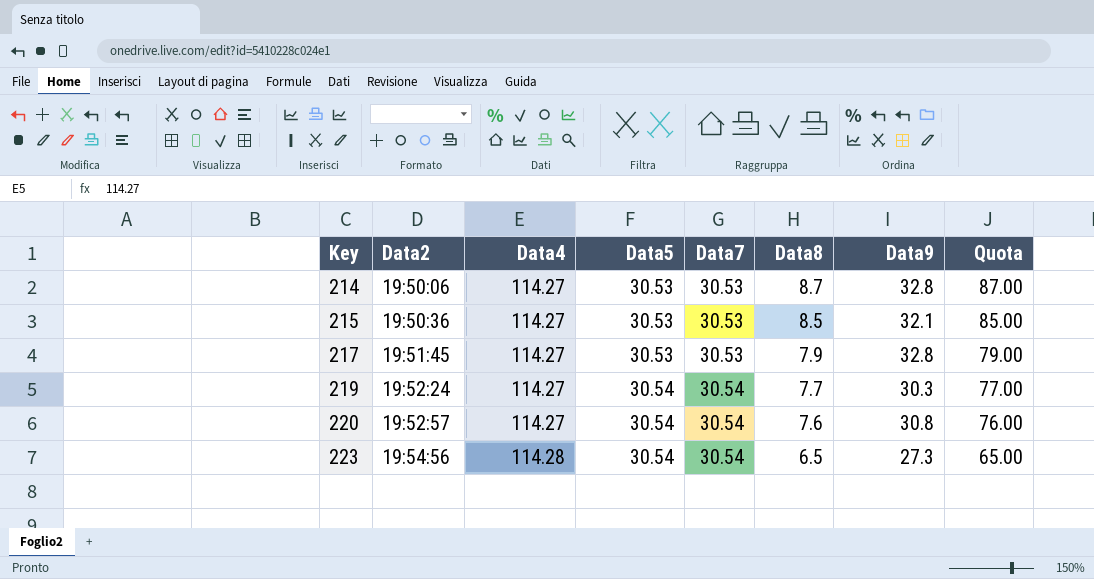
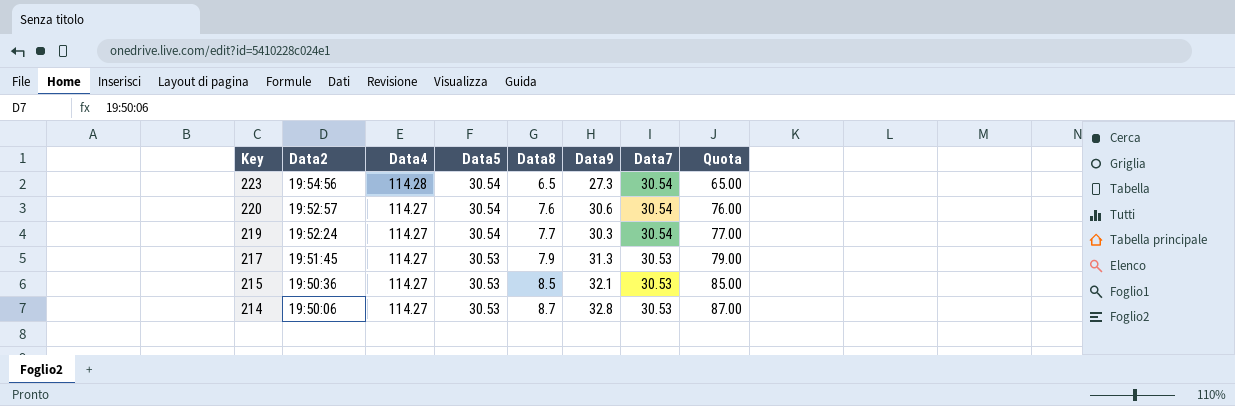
row order: Key ascending -> Key descending
column Data7 | position: 5 -> 7
220 | Data9: 30.8 -> 30.6
217 | Data9: 32.8 -> 31.3

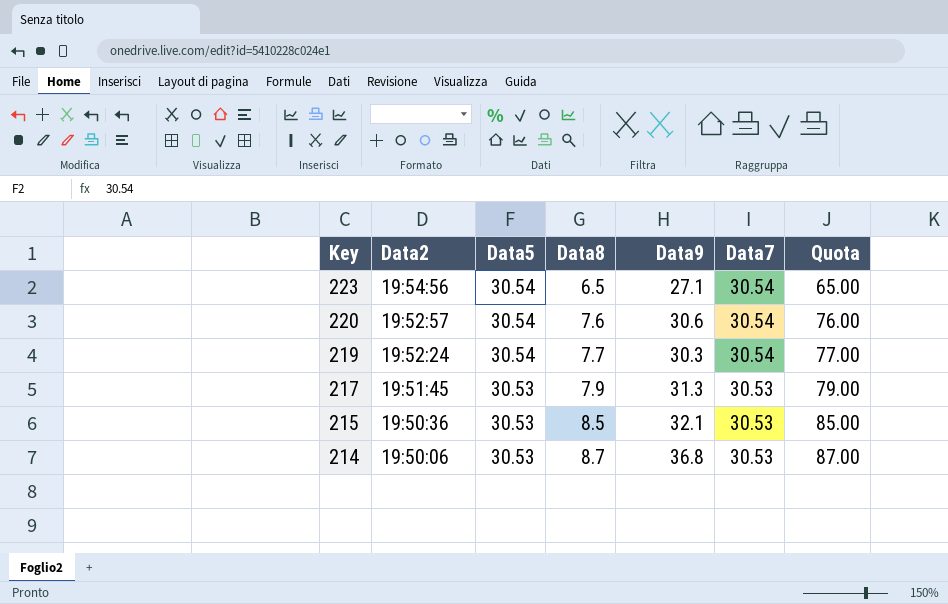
column Data4 | position: 3 -> none
223 | Data9: 27.3 -> 27.1
214 | Data9: 32.8 -> 36.8

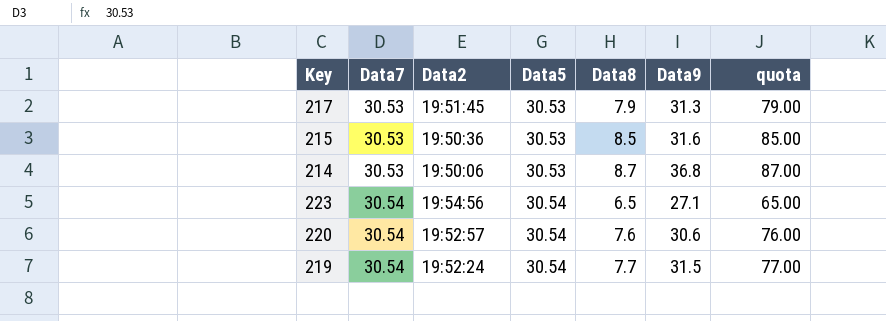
row order: Key descending -> Data7 ascending
column Data7 | position: 6 -> 2
column name: Quota -> quota
215 | Data9: 32.1 -> 31.6
219 | Data9: 30.3 -> 31.5

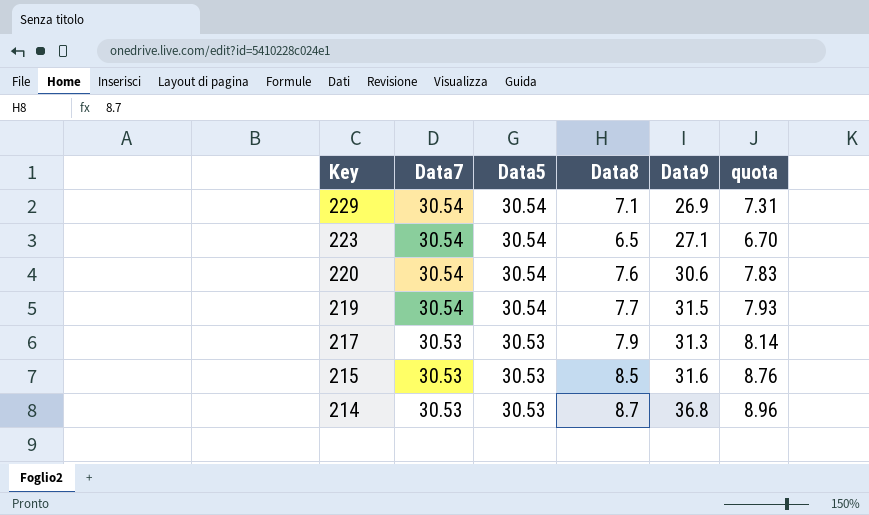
row order: Data7 ascending -> Key descending
column Data2 | position: 3 -> none
column quota | formula: [Data8] * 10 -> [Data8] * 1.03
row 229: none -> 30.54 | 30.54 | 7.1 | 26.9 | 7.31

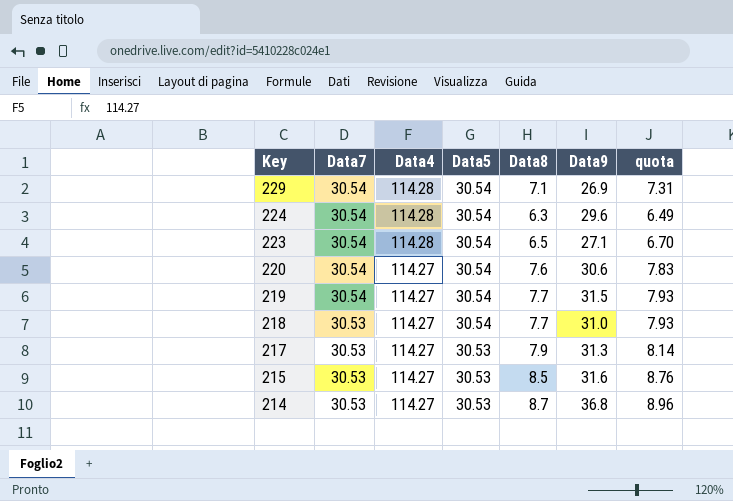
column Data4 | position: none -> 3
row 224: none -> 30.54 | 114.28 | 30.54 | 6.3 | 29.6 | 6.49
row 218: none -> 30.53 | 114.27 | 30.54 | 7.7 | 31.0 | 7.93

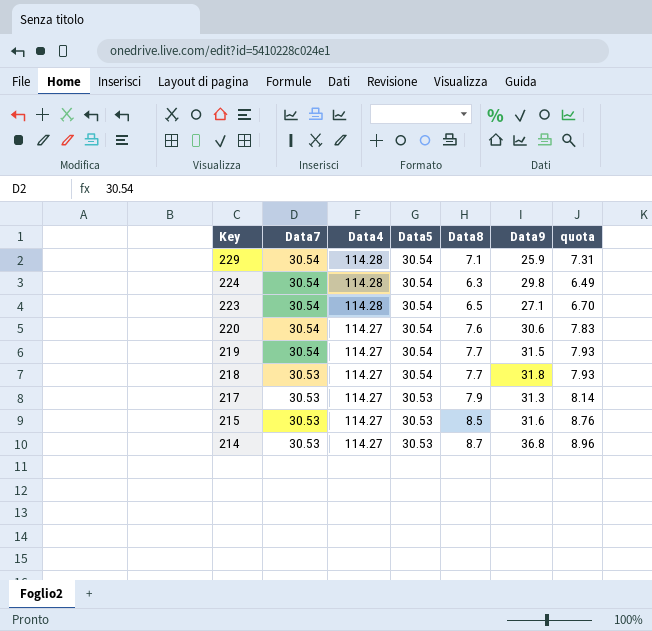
229 | Data9: 26.9 -> 25.9
224 | Data9: 29.6 -> 29.8
218 | Data9: 31.0 -> 31.8

